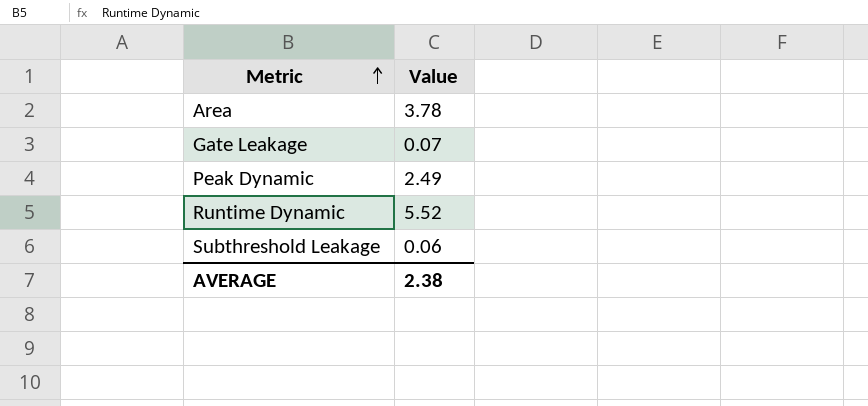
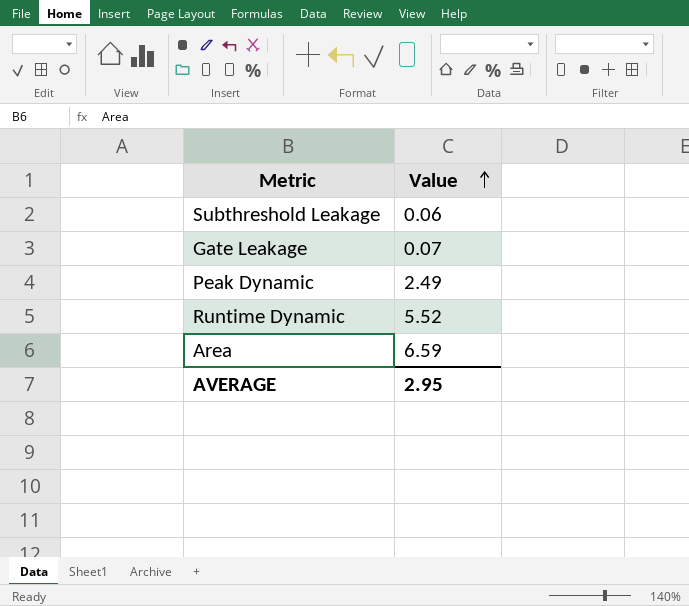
row order: Metric ascending -> Value ascending
Area | Value: 3.78 -> 6.59
AVERAGE | Value: 2.38 -> 2.95

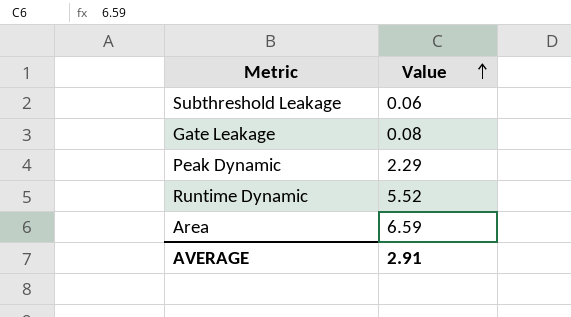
Gate Leakage | Value: 0.07 -> 0.08
Peak Dynamic | Value: 2.49 -> 2.29
AVERAGE | Value: 2.95 -> 2.91

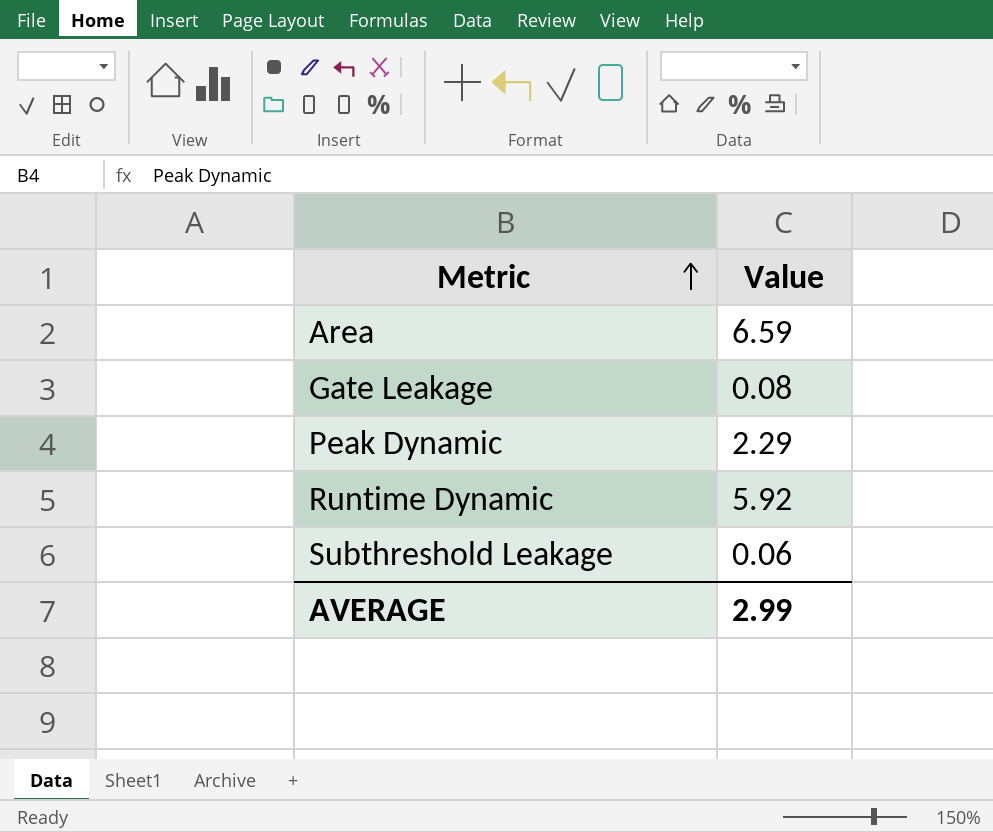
row order: Value ascending -> Metric ascending
Runtime Dynamic | Value: 5.52 -> 5.92
AVERAGE | Value: 2.91 -> 2.99

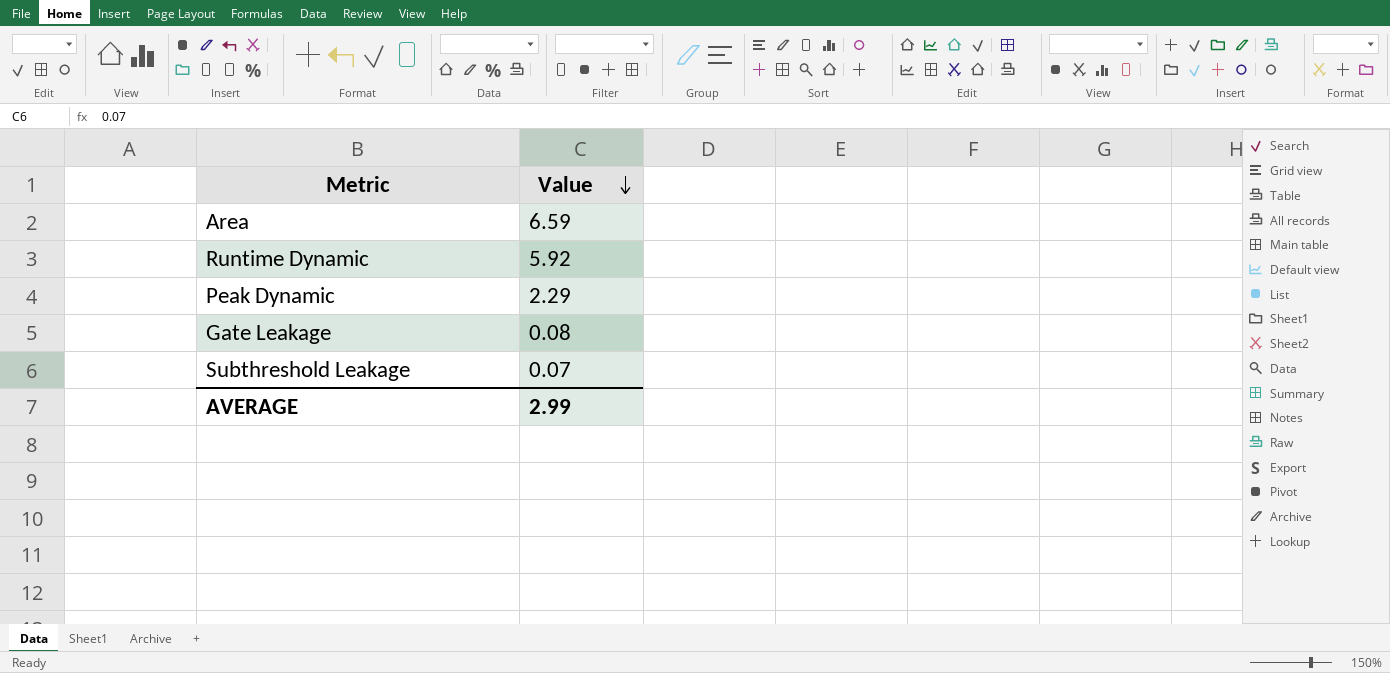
row order: Metric ascending -> Value descending
Subthreshold Leakage | Value: 0.06 -> 0.07

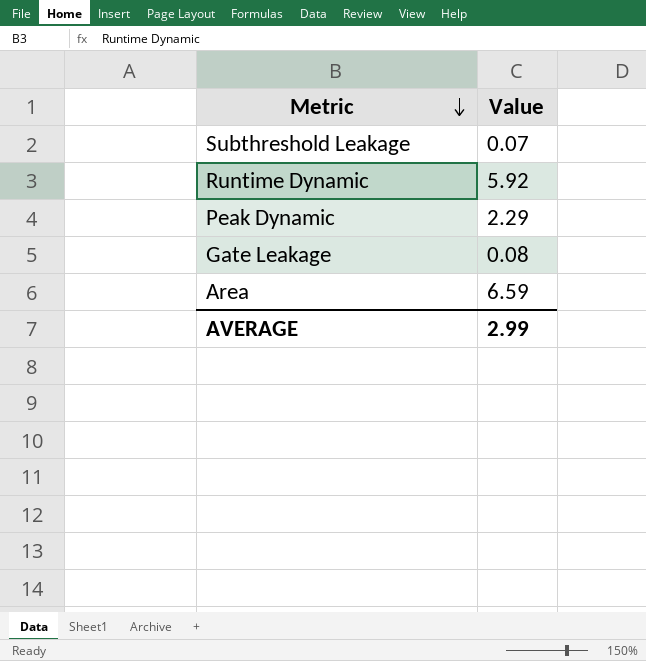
row order: Value descending -> Metric descending

